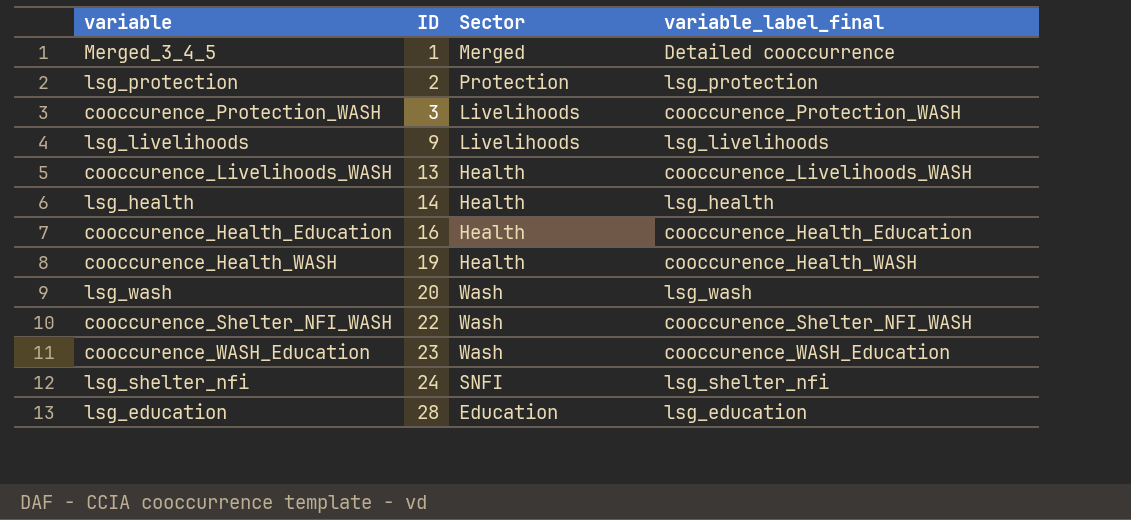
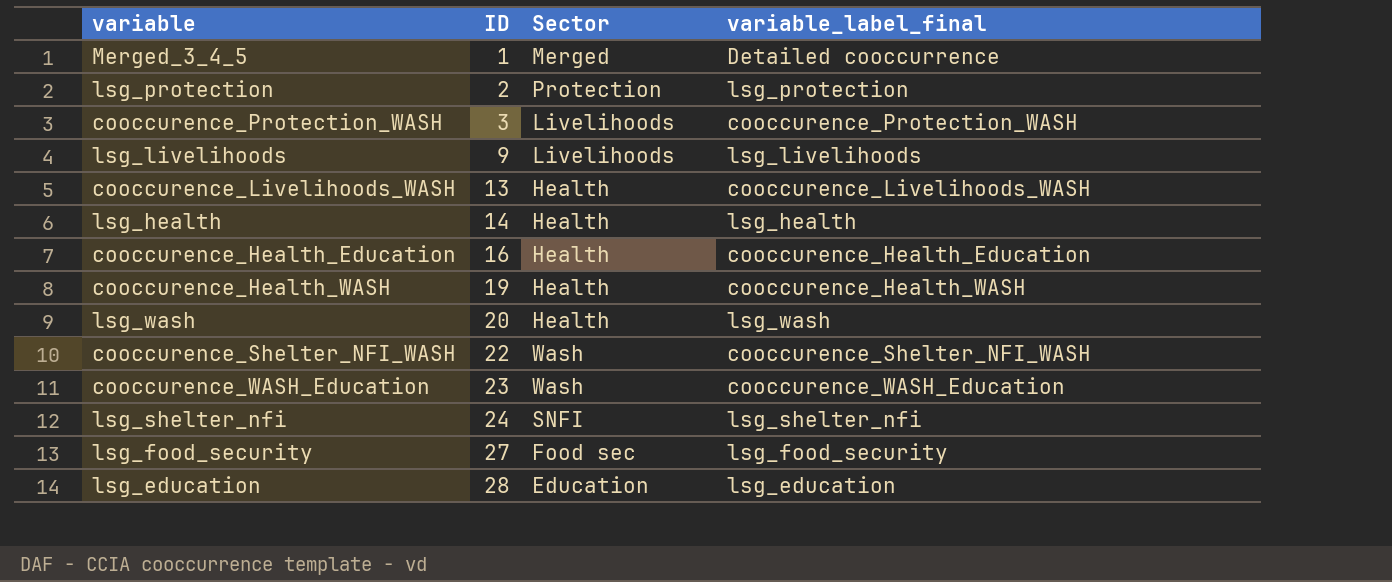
lsg_wash | Sector: Wash -> Health
row lsg_food_security: none -> 27 | Food sec | lsg_food_security

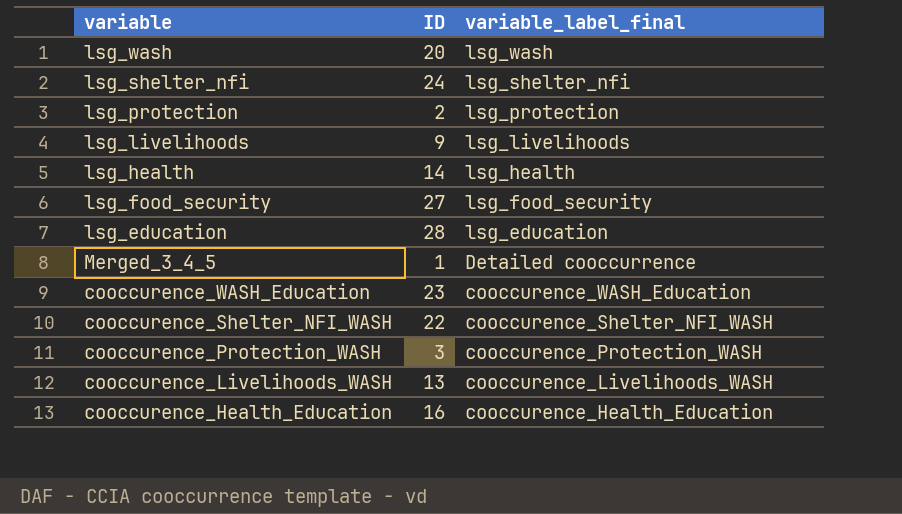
row order: ID ascending -> variable_label_final descending
column Sector | position: 3 -> none
row cooccurence_Health_WASH: 19 | Health | cooccurence_Health_WASH -> none

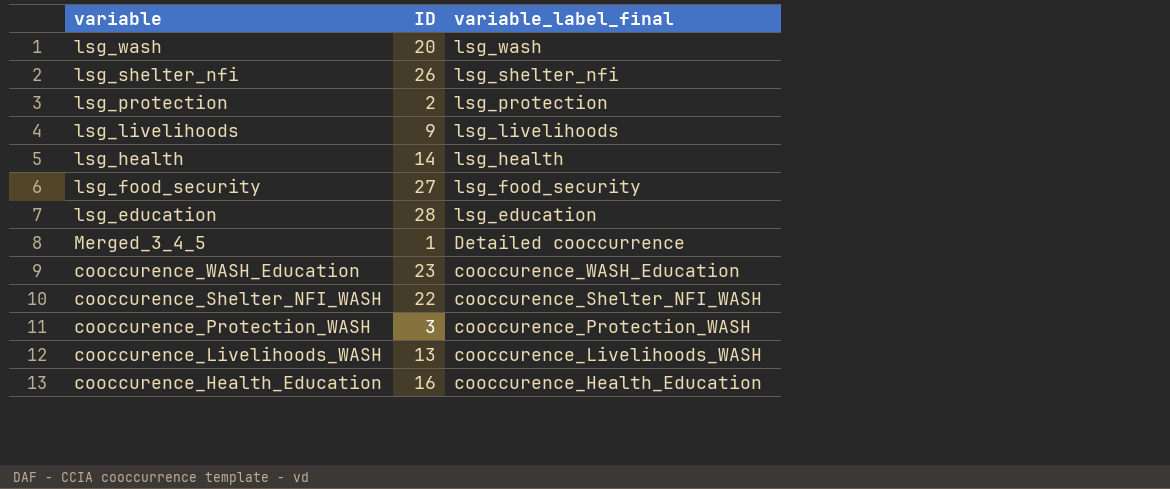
lsg_shelter_nfi | ID: 24 -> 26

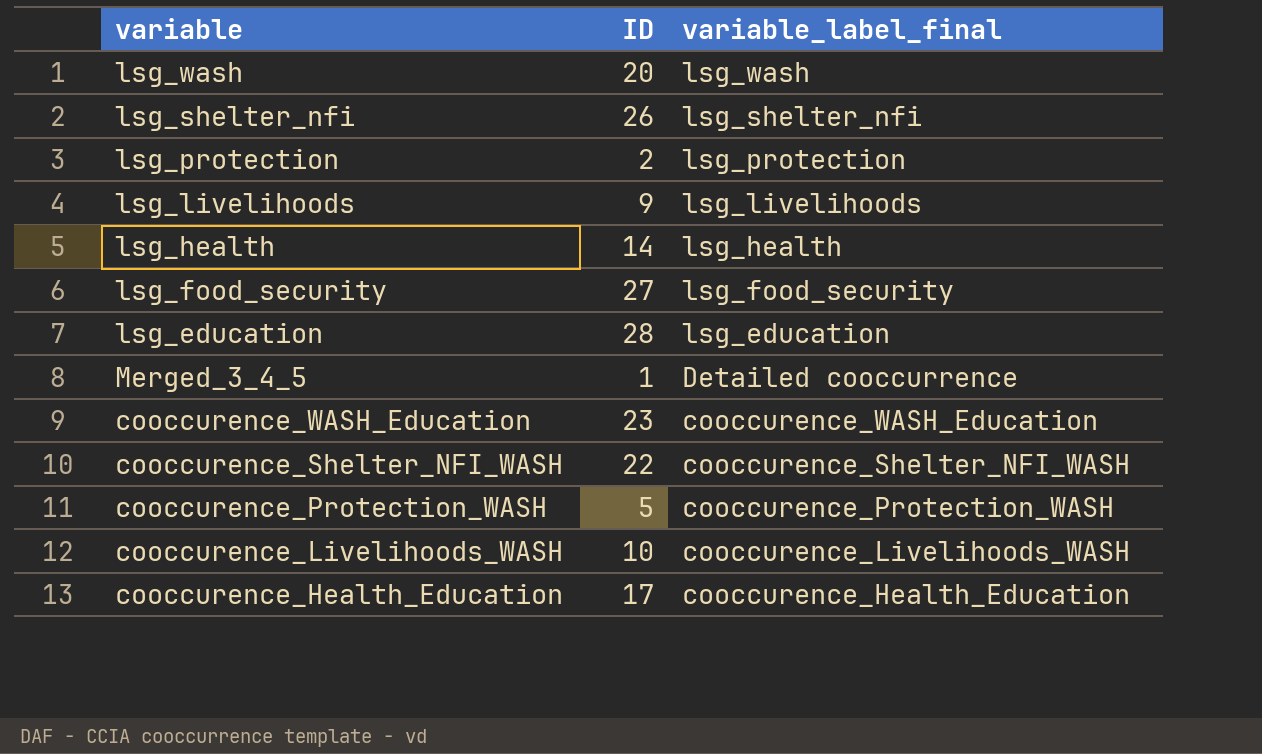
cooccurence_Protection_WASH | ID: 3 -> 5
cooccurence_Livelihoods_WASH | ID: 13 -> 10
cooccurence_Health_Education | ID: 16 -> 17

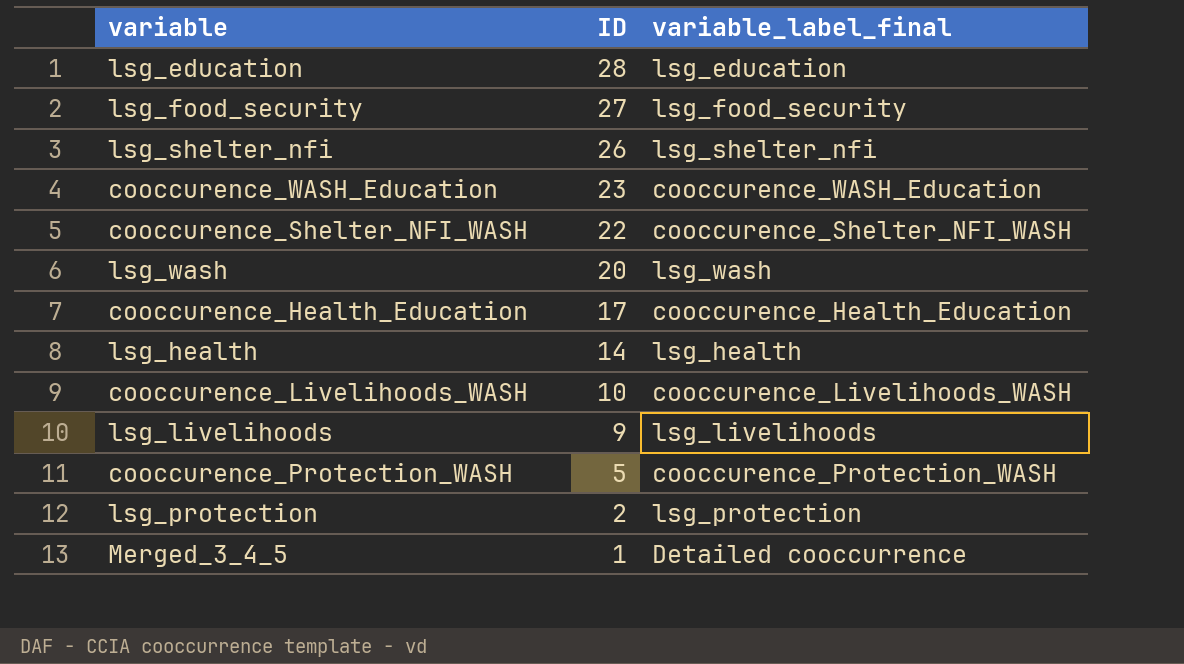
row order: variable_label_final descending -> ID descending

